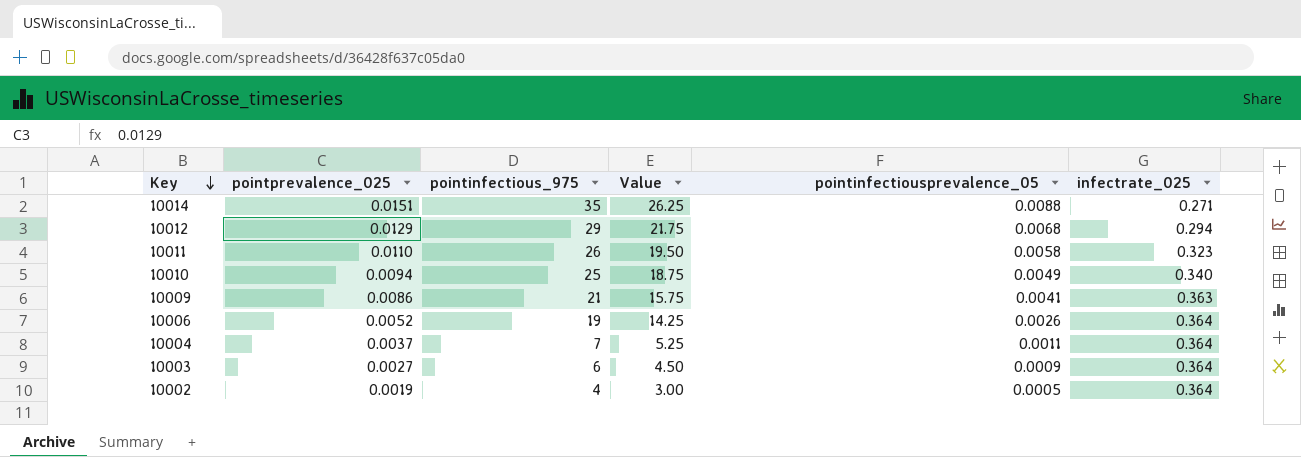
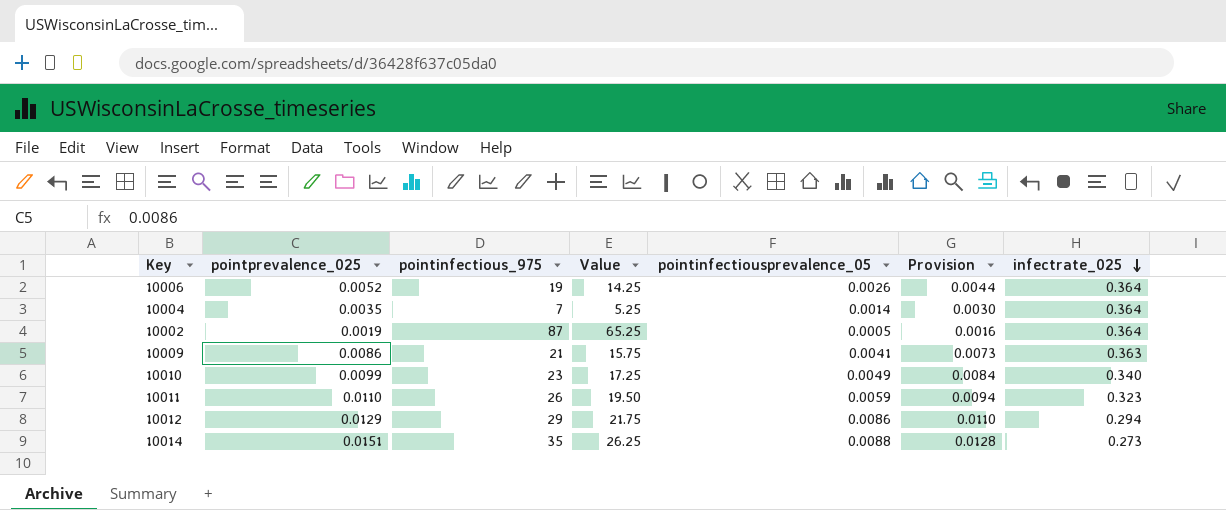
row order: Key descending -> infectrate_025 descending
column Provision | formula: none -> [pointprevalence_025] * 0.85
row 10003: 0.0027 | 6 | 4.50 | 0.0009 | 0.364 -> none
10004 | pointprevalence_025: 0.0037 -> 0.0035
10004 | pointinfectiousprevalence_05: 0.0011 -> 0.0014
10002 | pointinfectious_975: 4 -> 87
10002 | Value: 3.00 -> 65.25
10010 | pointprevalence_025: 0.0094 -> 0.0099
10010 | pointinfectious_975: 25 -> 23
10010 | Value: 18.75 -> 17.25
10011 | pointinfectiousprevalence_05: 0.0058 -> 0.0059
10012 | pointinfectiousprevalence_05: 0.0068 -> 0.0086
10014 | infectrate_025: 0.271 -> 0.273

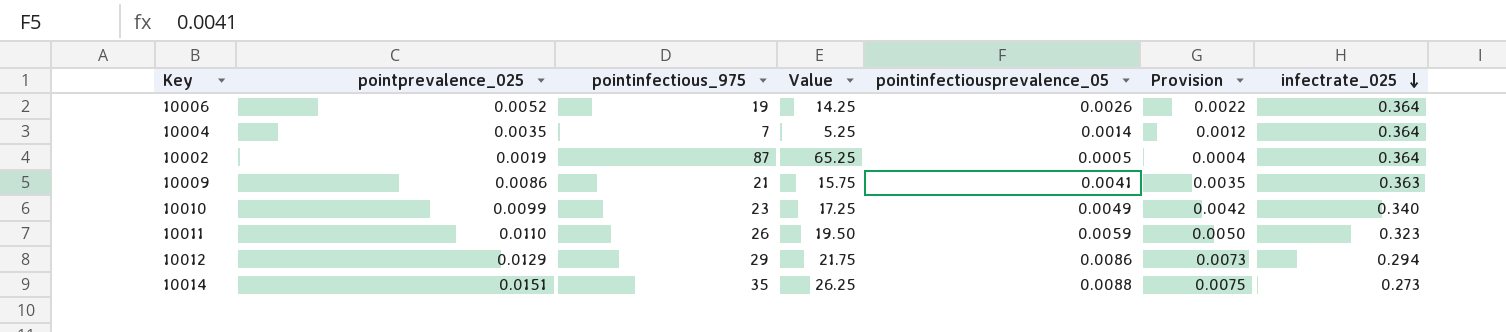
column Provision | formula: [pointprevalence_025] * 0.85 -> [pointinfectiousprevalence_05] * 0.85

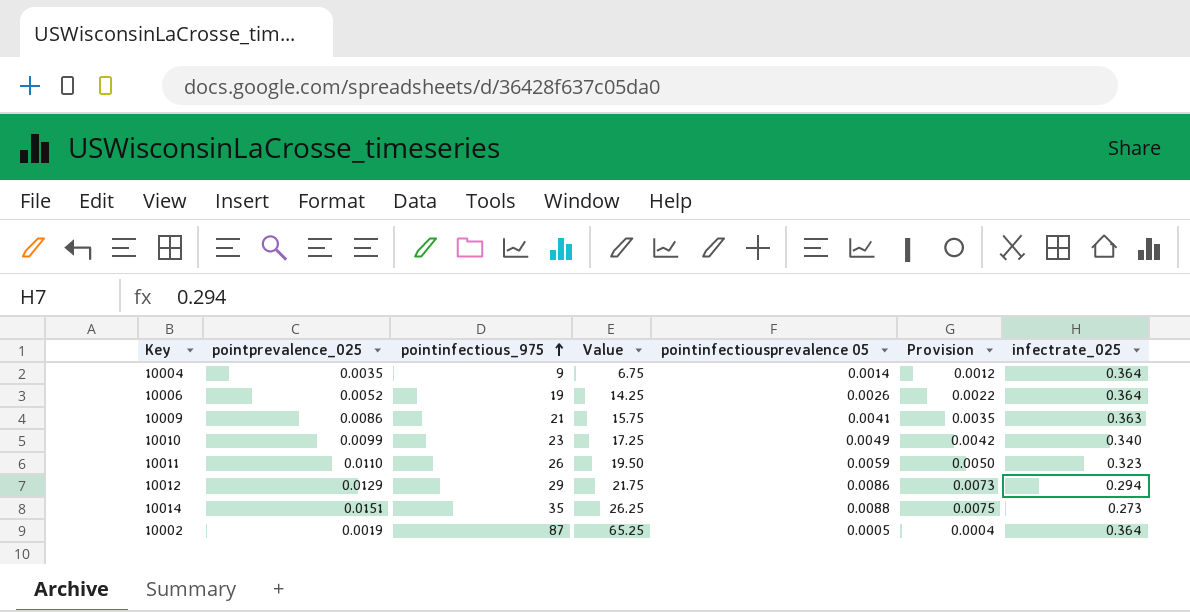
row order: infectrate_025 descending -> pointinfectious_975 ascending
column name: pointinfectiousprevalence_05 -> pointinfectiousprevalence 05
10004 | pointinfectious_975: 7 -> 9
10004 | Value: 5.25 -> 6.75

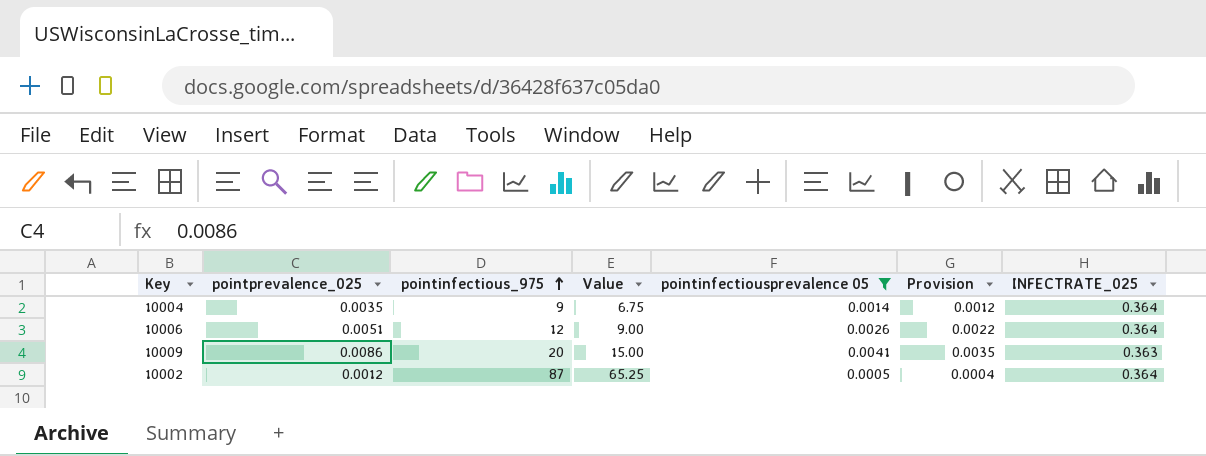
filter: none -> pointinfectiousprevalence 05 <= 0.0041
column name: infectrate_025 -> INFECTRATE_025
10006 | pointprevalence_025: 0.0052 -> 0.0051
10006 | pointinfectious_975: 19 -> 12
10006 | Value: 14.25 -> 9.00
10009 | pointinfectious_975: 21 -> 20
10009 | Value: 15.75 -> 15.00
10002 | pointprevalence_025: 0.0019 -> 0.0012

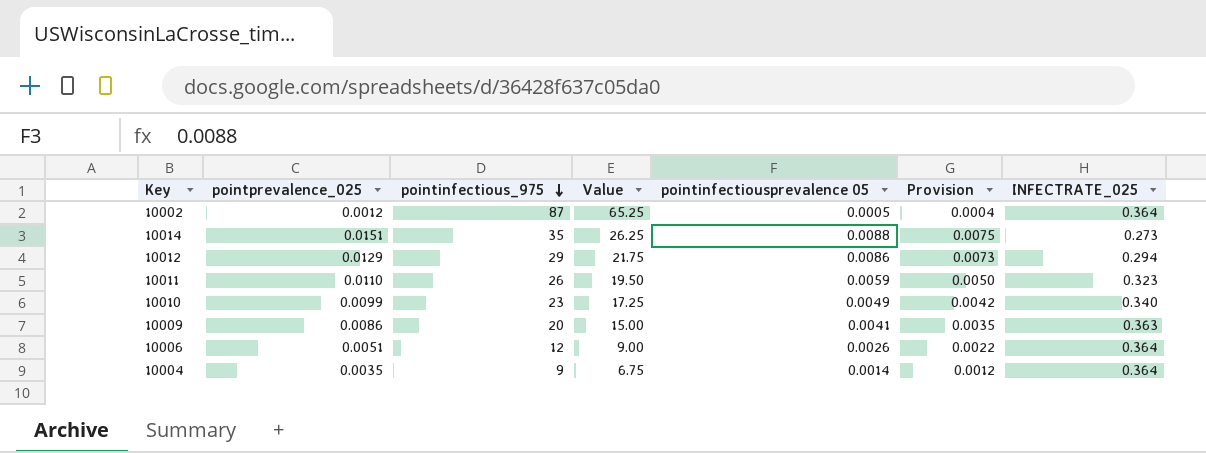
filter: pointinfectiousprevalence 05 <= 0.0041 -> none
row order: pointinfectious_975 ascending -> pointinfectious_975 descending

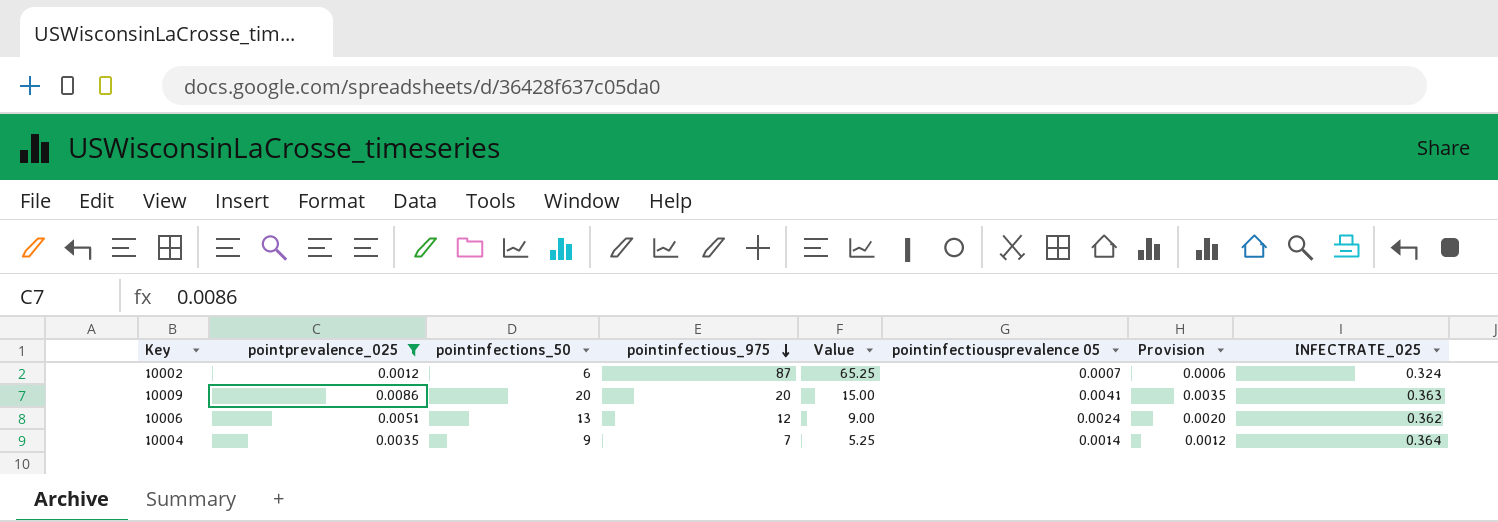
filter: none -> pointprevalence_025 <= 0.0086
column pointinfections_50 | position: none -> 3
10002 | pointinfectiousprevalence 05: 0.0005 -> 0.0007
10002 | Provision: 0.0004 -> 0.0006
10002 | INFECTRATE_025: 0.364 -> 0.324
10006 | pointinfectiousprevalence 05: 0.0026 -> 0.0024
10006 | Provision: 0.0022 -> 0.0020
10006 | INFECTRATE_025: 0.364 -> 0.362
10004 | pointinfectious_975: 9 -> 7
10004 | Value: 6.75 -> 5.25

